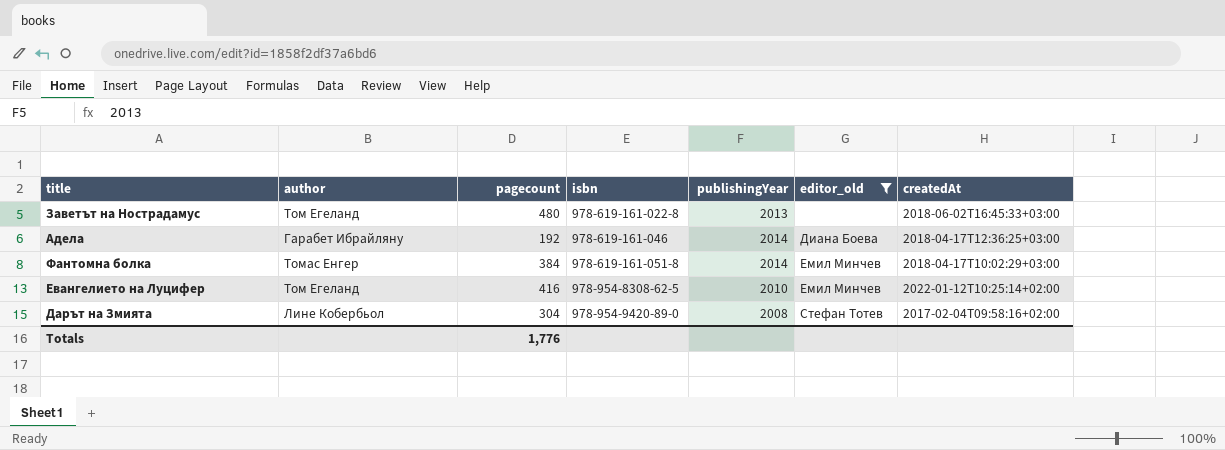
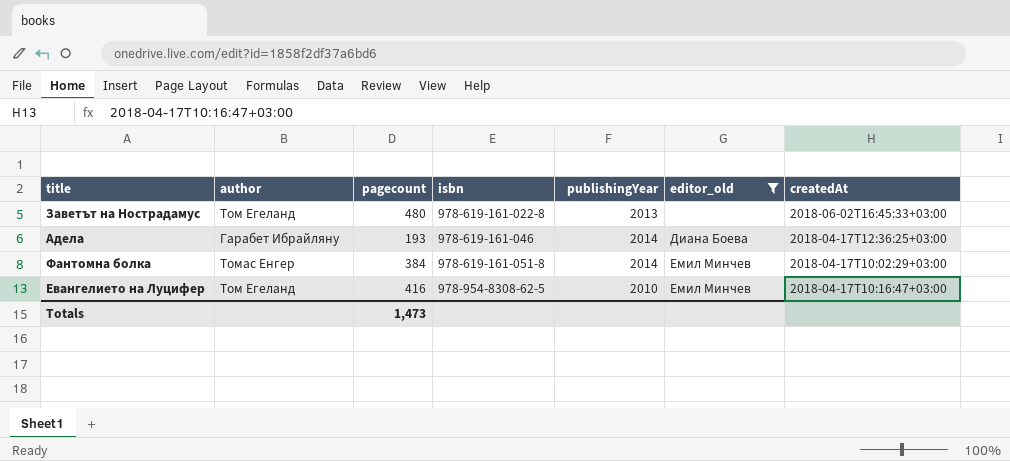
row Дарът на Змията: Лине Кобербьол | 304 | 978-954-9420-89-0 | 2008 | Стефан Тотев | 2017-02-04T09:58:16+02:00 -> none
Адела | pagecount: 192 -> 193
Евангелието на Луцифер | createdAt: 2022-01-12T10:25:14+02:00 -> 2018-04-17T10:16:47+03:00
Totals | pagecount: 1,776 -> 1,473

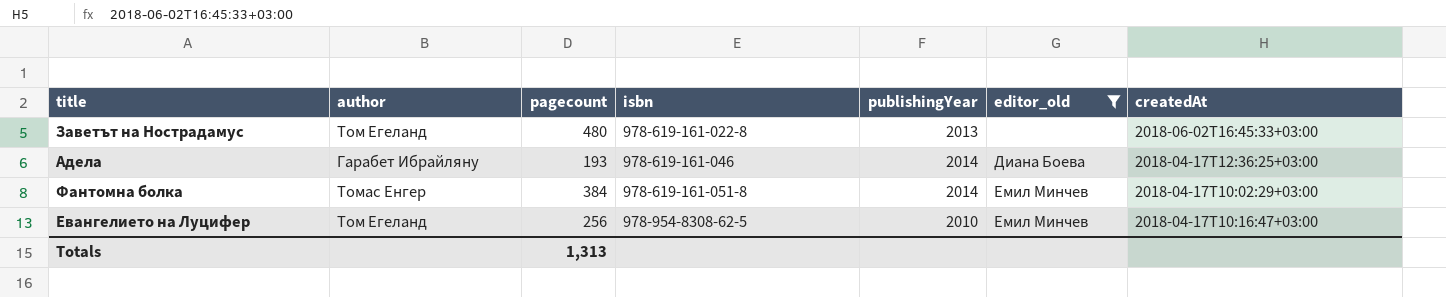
Евангелието на Луцифер | pagecount: 416 -> 256
Totals | pagecount: 1,473 -> 1,313

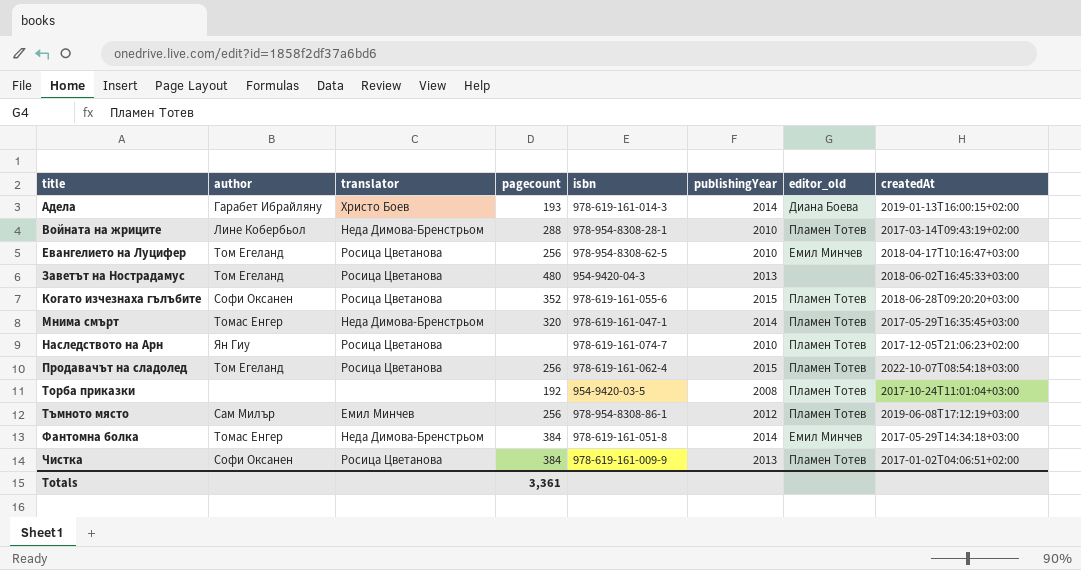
filter: editor_old != Пламен Тотев -> none
row order: isbn ascending -> title ascending
column translator | position: none -> 3
Адела | isbn: 978-619-161-046 -> 978-619-161-014-3
Адела | createdAt: 2018-04-17T12:36:25+03:00 -> 2019-01-13T16:00:15+02:00
Заветът на Нострадамус | isbn: 978-619-161-022-8 -> 954-9420-04-3
Фантомна болка | createdAt: 2018-04-17T10:02:29+03:00 -> 2017-05-29T14:34:18+03:00
Totals | pagecount: 1,313 -> 3,361

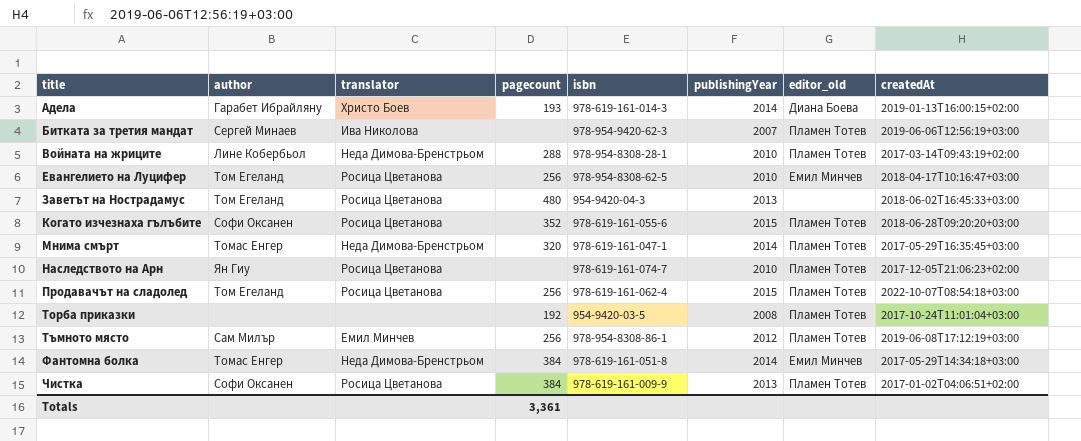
row Битката за третия мандат: none -> Сергей Минаев | Ива Николова | none | 978-954-9420-62-3 | 2007 | Пламен Тотев | 2019-06-06T12:56:19+03:00

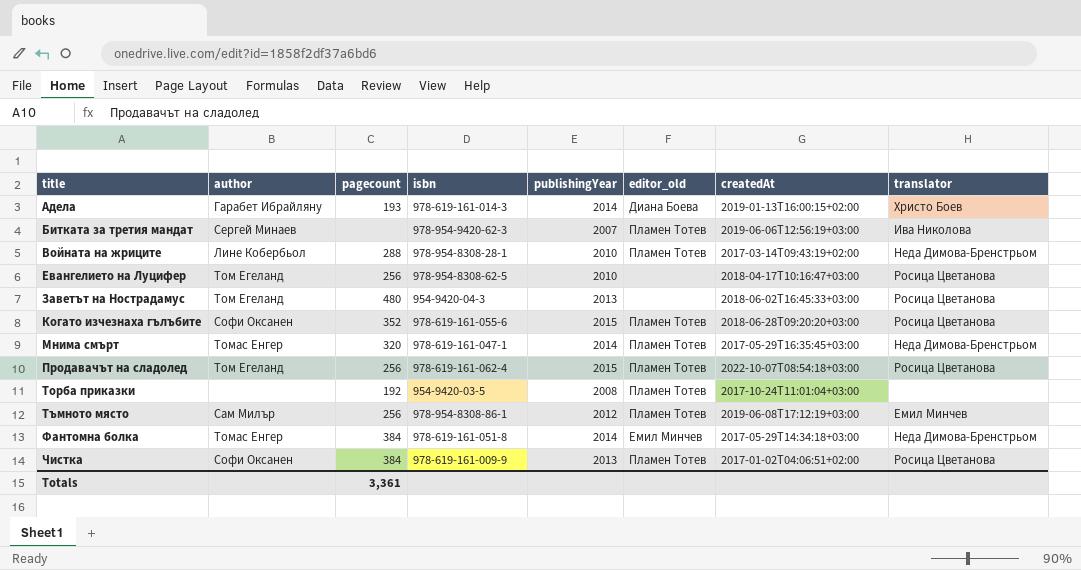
column translator | position: 3 -> 8
row Наследството на Арн: Ян Гиу | Росица Цветанова | none | 978-619-161-074-7 | 2010 | Пламен Тотев | 2017-12-05T21:06:23+02:00 -> none
Евангелието на Луцифер | editor_old: Емил Минчев -> none

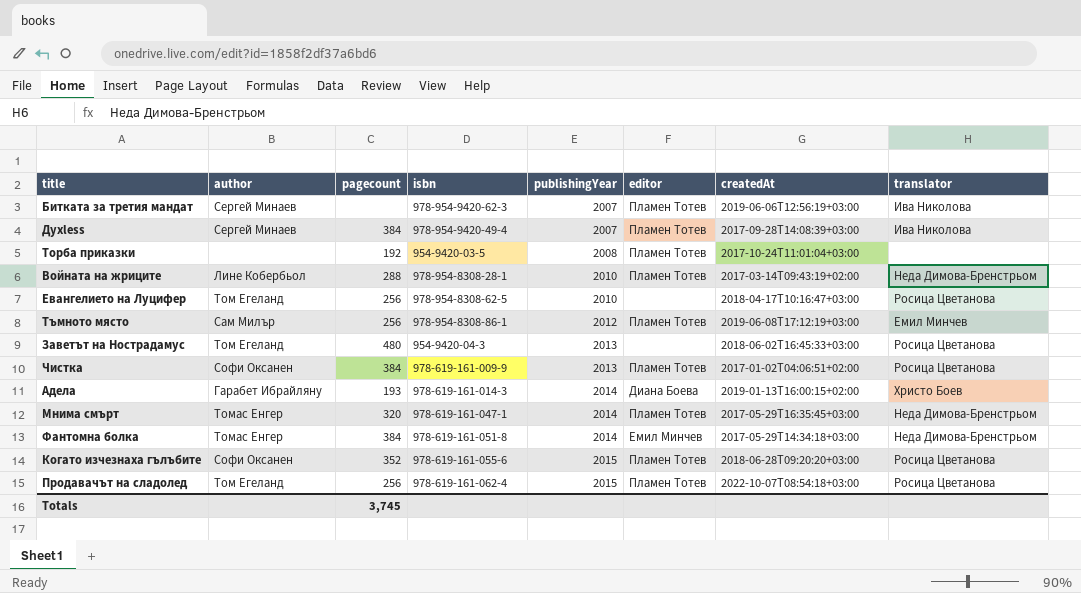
row order: title ascending -> publishingYear ascending
column name: editor_old -> editor
row Духless: none -> Сергей Минаев | 384 | 978-954-9420-49-4 | 2007 | Пламен Тотев | 2017-09-28T14:08:39+03:00 | Ива Николова
Totals | pagecount: 3,361 -> 3,745

